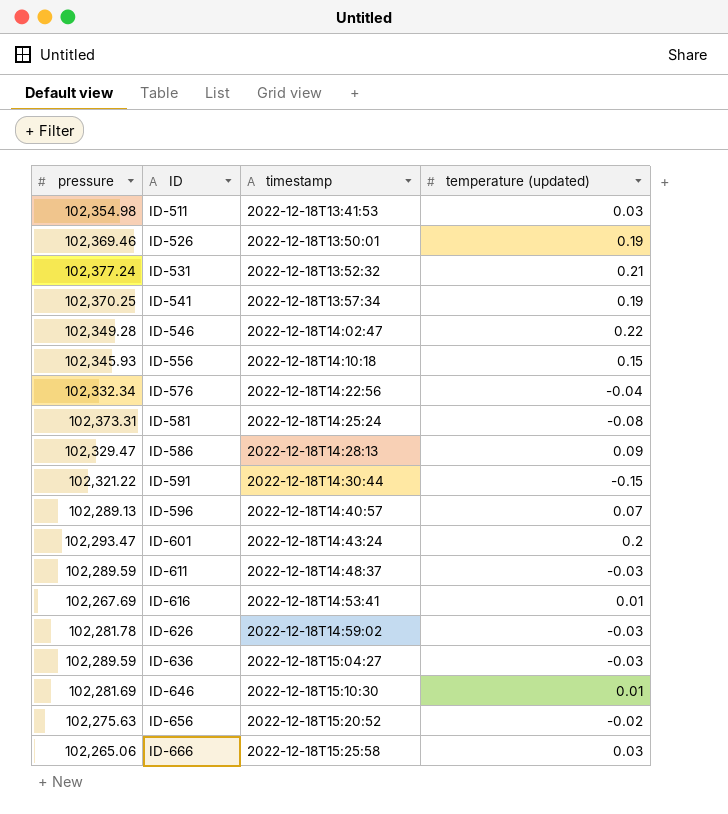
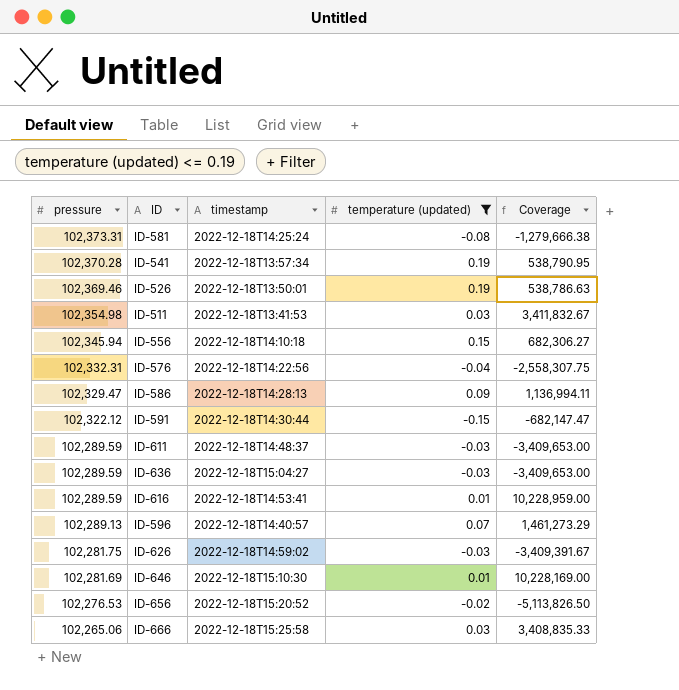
filter: none -> temperature (updated) <= 0.19
row order: ID ascending -> pressure descending
column Coverage | formula: none -> [pressure] / [temperature (updated)]
ID-541 | pressure: 102,370.25 -> 102,370.28
ID-556 | pressure: 102,345.93 -> 102,345.94
ID-576 | pressure: 102,332.34 -> 102,332.31
ID-591 | pressure: 102,321.22 -> 102,322.12
ID-616 | pressure: 102,267.69 -> 102,289.59
ID-626 | pressure: 102,281.78 -> 102,281.75
ID-656 | pressure: 102,275.63 -> 102,276.53

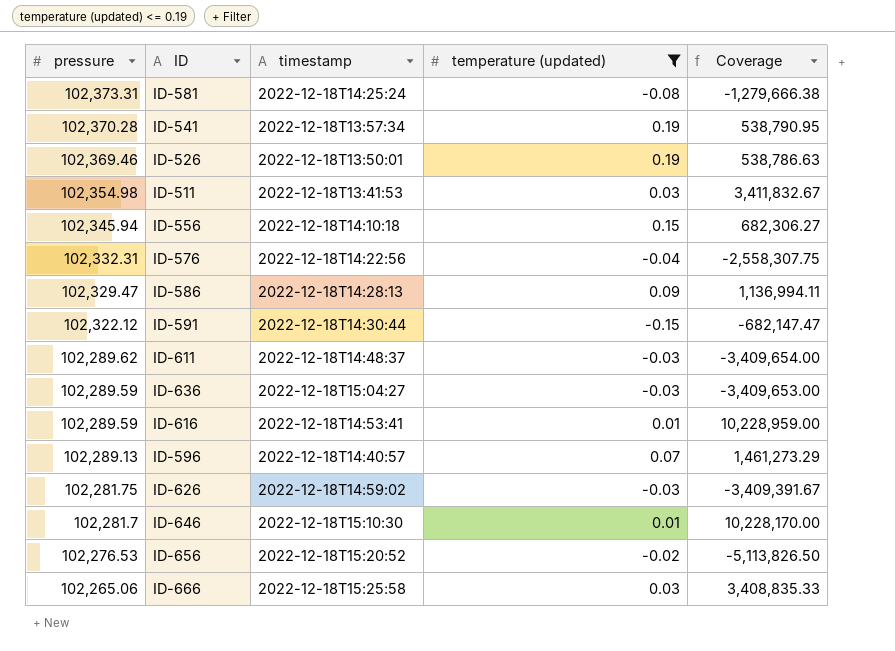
ID-611 | pressure: 102,289.59 -> 102,289.62
ID-611 | Coverage: -3,409,653.00 -> -3,409,654.00
ID-646 | pressure: 102,281.69 -> 102,281.7
ID-646 | Coverage: 10,228,169.00 -> 10,228,170.00

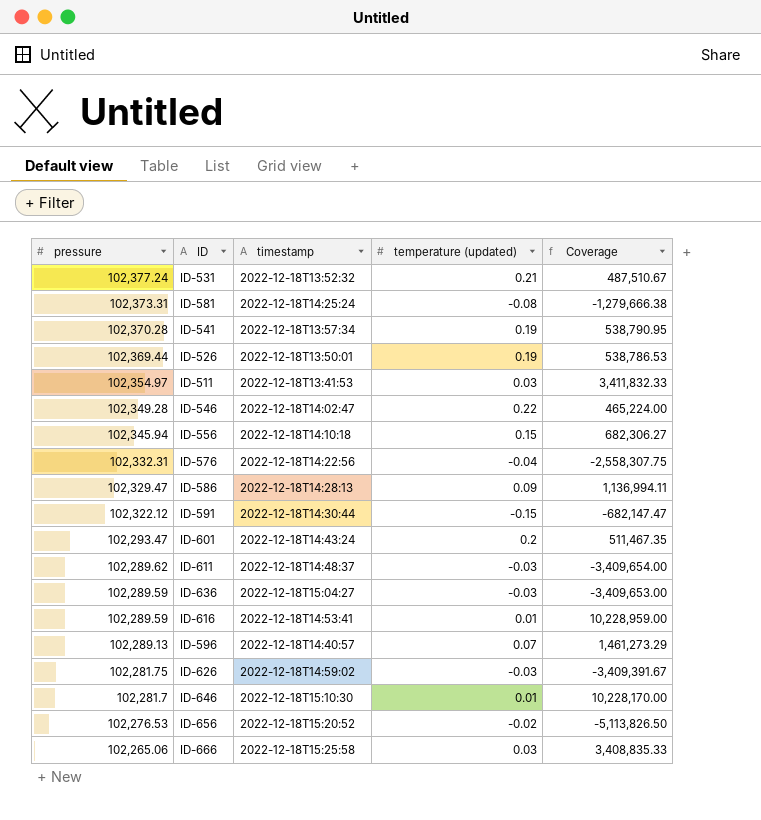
filter: temperature (updated) <= 0.19 -> none
ID-526 | pressure: 102,369.46 -> 102,369.44
ID-526 | Coverage: 538,786.63 -> 538,786.53
ID-511 | pressure: 102,354.98 -> 102,354.97
ID-511 | Coverage: 3,411,832.67 -> 3,411,832.33

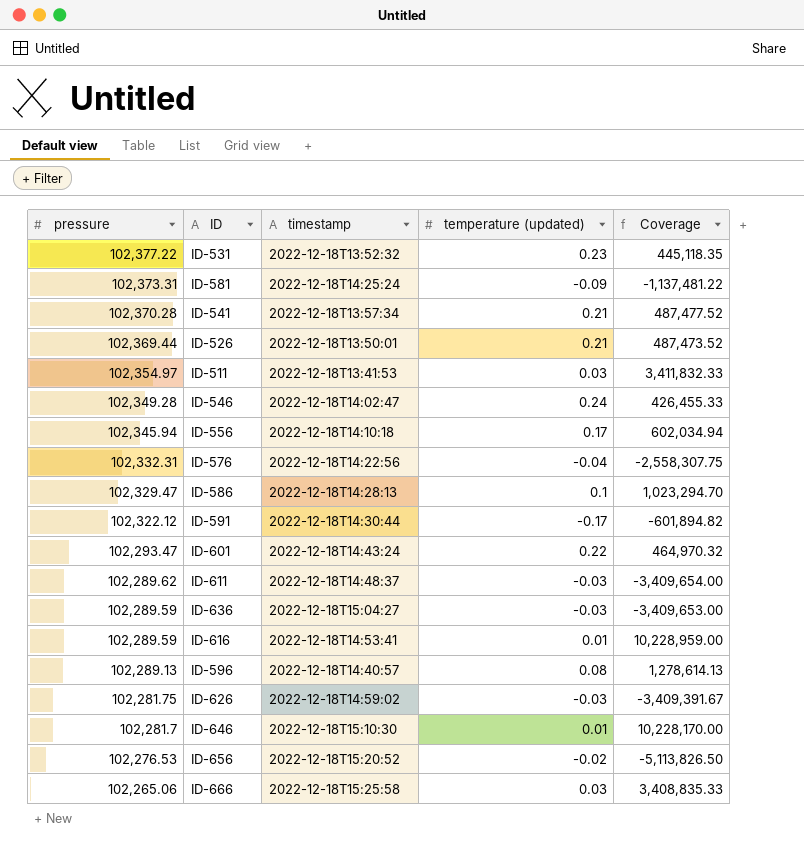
ID-531 | pressure: 102,377.24 -> 102,377.22
ID-531 | temperature (updated): 0.21 -> 0.23
ID-531 | Coverage: 487,510.67 -> 445,118.35
ID-581 | temperature (updated): -0.08 -> -0.09
ID-581 | Coverage: -1,279,666.38 -> -1,137,481.22
ID-541 | temperature (updated): 0.19 -> 0.21
ID-541 | Coverage: 538,790.95 -> 487,477.52
ID-526 | temperature (updated): 0.19 -> 0.21
ID-526 | Coverage: 538,786.53 -> 487,473.52
ID-546 | temperature (updated): 0.22 -> 0.24
ID-546 | Coverage: 465,224.00 -> 426,455.33
ID-556 | temperature (updated): 0.15 -> 0.17
ID-556 | Coverage: 682,306.27 -> 602,034.94
ID-586 | temperature (updated): 0.09 -> 0.1
ID-586 | Coverage: 1,136,994.11 -> 1,023,294.70
ID-591 | temperature (updated): -0.15 -> -0.17
ID-591 | Coverage: -682,147.47 -> -601,894.82
ID-601 | temperature (updated): 0.2 -> 0.22
ID-601 | Coverage: 511,467.35 -> 464,970.32
ID-596 | temperature (updated): 0.07 -> 0.08
ID-596 | Coverage: 1,461,273.29 -> 1,278,614.13

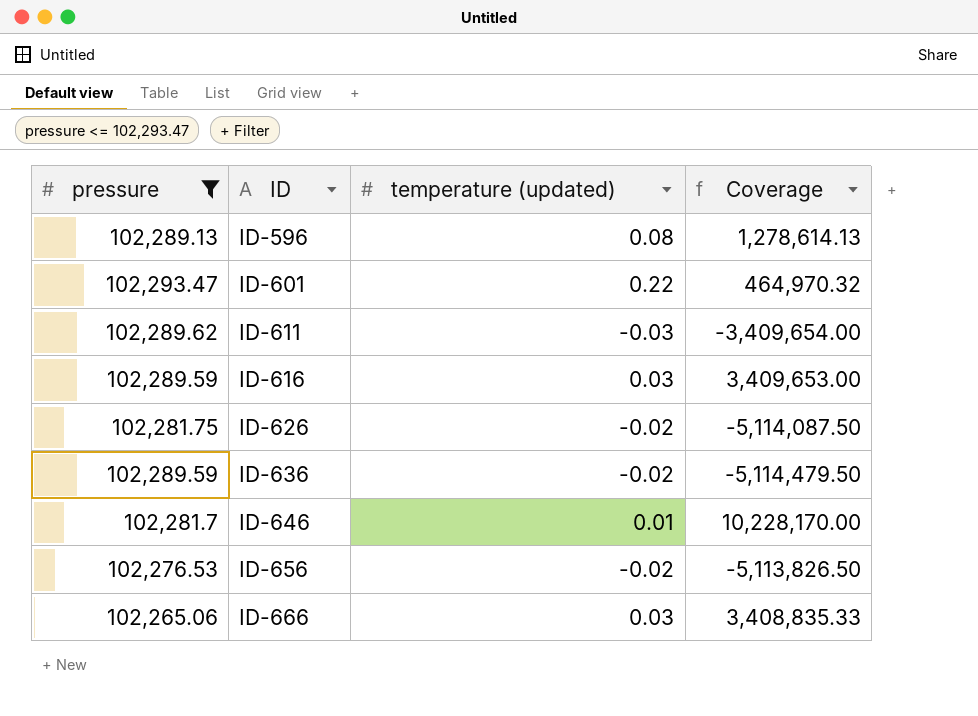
filter: none -> pressure <= 102,293.47
row order: pressure descending -> ID ascending
column timestamp | position: 3 -> none
ID-616 | temperature (updated): 0.01 -> 0.03
ID-616 | Coverage: 10,228,959.00 -> 3,409,653.00
ID-626 | temperature (updated): -0.03 -> -0.02
ID-626 | Coverage: -3,409,391.67 -> -5,114,087.50
ID-636 | temperature (updated): -0.03 -> -0.02
ID-636 | Coverage: -3,409,653.00 -> -5,114,479.50

